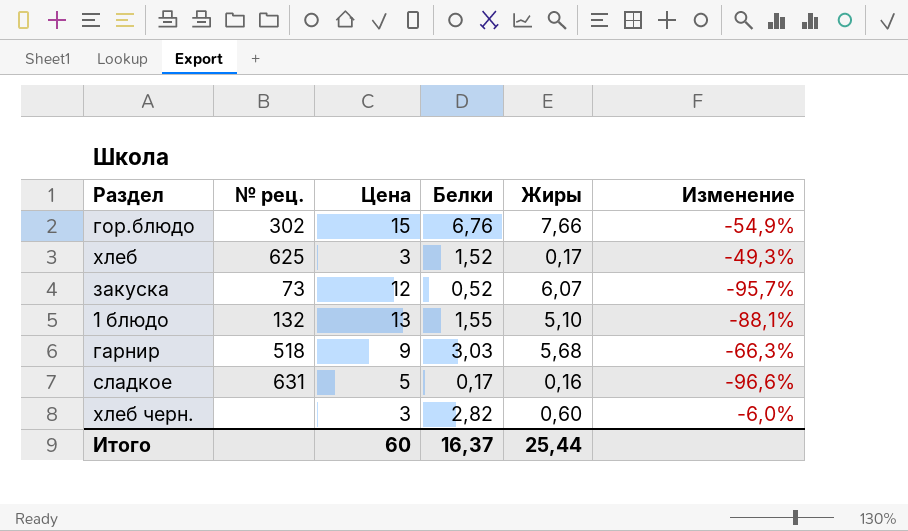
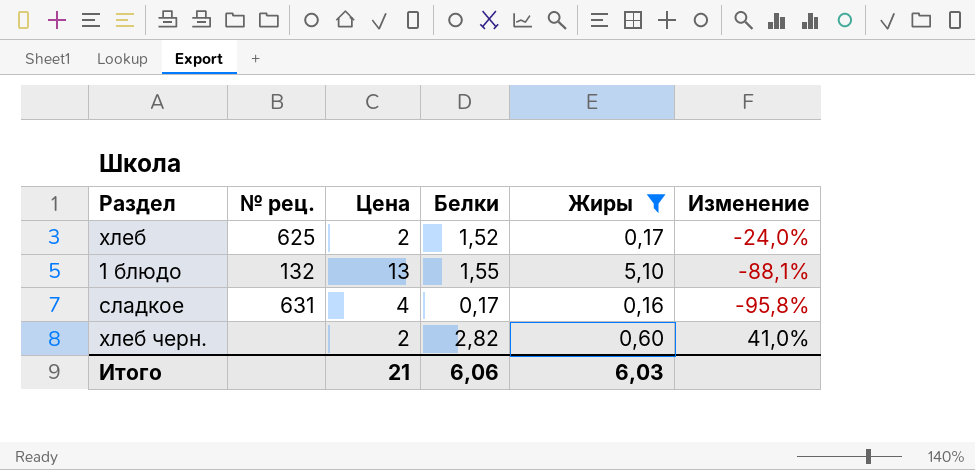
filter: none -> Жиры <= 5,10
хлеб | Цена: 3 -> 2
хлеб | Изменение: -49,3% -> -24,0%
сладкое | Цена: 5 -> 4
сладкое | Изменение: -96,6% -> -95,8%
хлеб черн. | Цена: 3 -> 2
хлеб черн. | Изменение: -6,0% -> 41,0%
Итого | Цена: 60 -> 21
Итого | Белки: 16,37 -> 6,06
Итого | Жиры: 25,44 -> 6,03

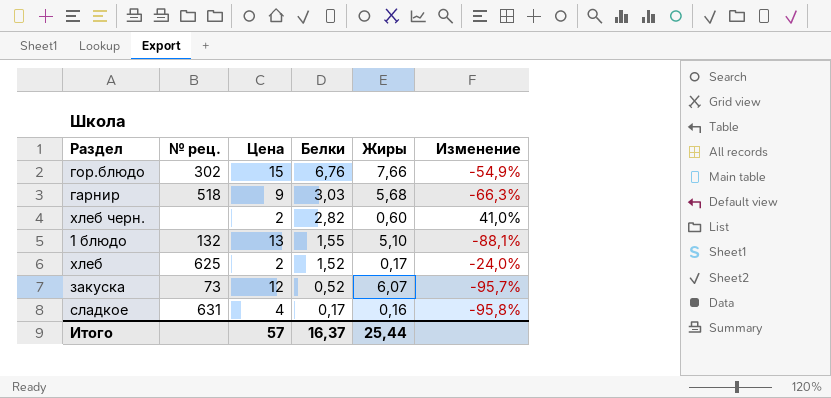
filter: Жиры <= 5,10 -> none
row order: none -> Белки descending
Итого | Цена: 21 -> 57
Итого | Белки: 6,06 -> 16,37
Итого | Жиры: 6,03 -> 25,44

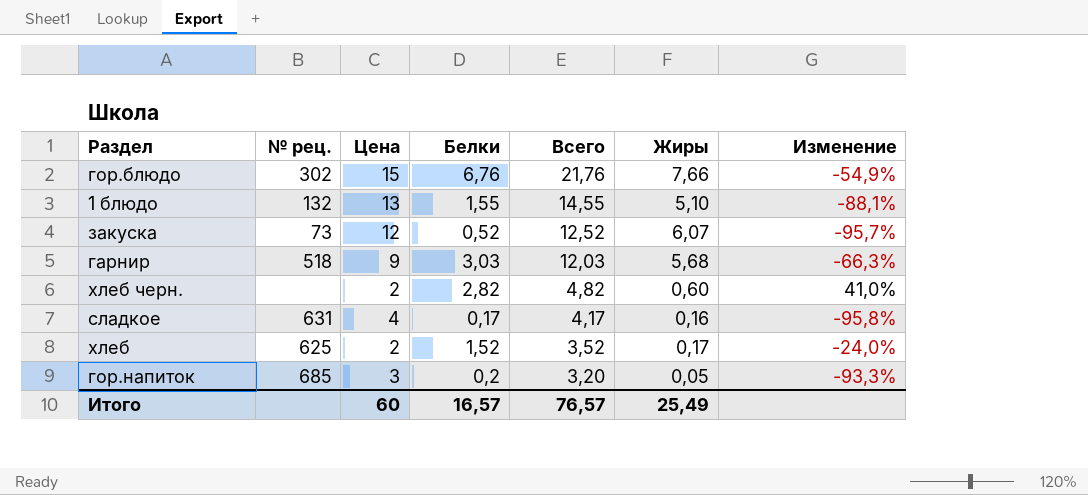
row order: Белки descending -> Всего descending
column Всего | formula: none -> [Цена] + [Белки]
row гор.напиток: none -> 685 | 3 | 0,2 | 3,20 | 0,05 | -93,3%
Итого | Цена: 57 -> 60
Итого | Белки: 16,37 -> 16,57
Итого | Жиры: 25,44 -> 25,49

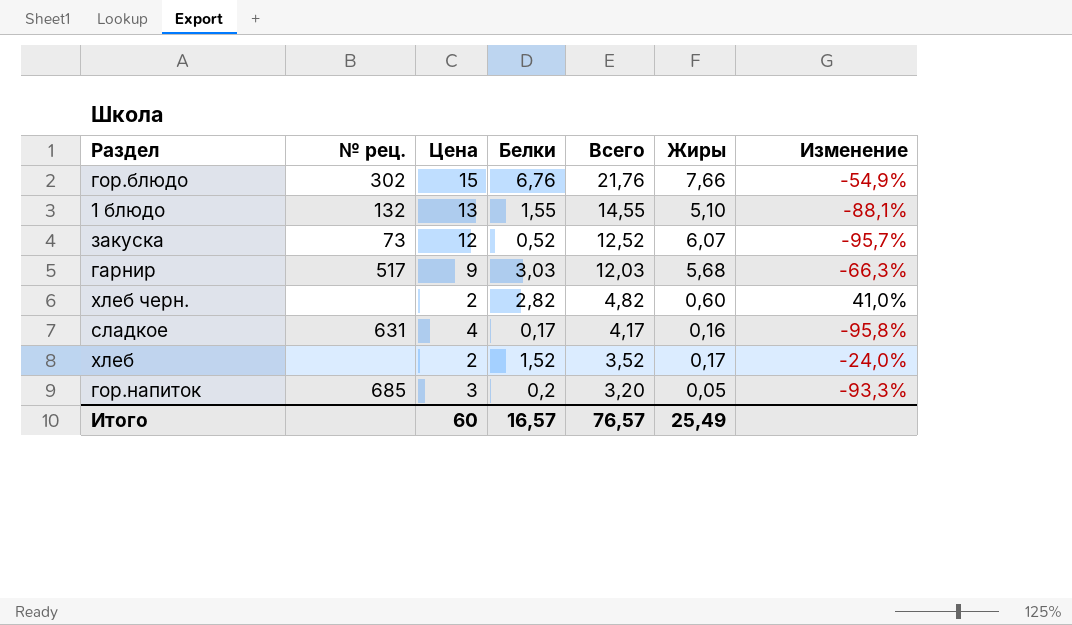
гарнир | № рец.: 518 -> 517
хлеб | № рец.: 625 -> none

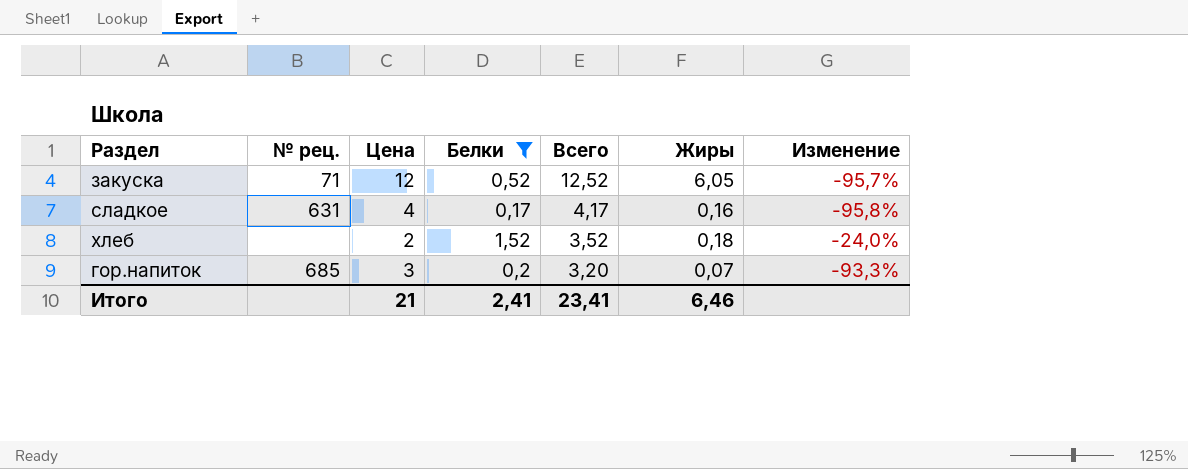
filter: none -> Белки <= 1,52
закуска | № рец.: 73 -> 71
закуска | Жиры: 6,07 -> 6,05
хлеб | Жиры: 0,17 -> 0,18
гор.напиток | Жиры: 0,05 -> 0,07
Итого | Цена: 60 -> 21
Итого | Белки: 16,57 -> 2,41
Итого | Всего: 76,57 -> 23,41
Итого | Жиры: 25,49 -> 6,46

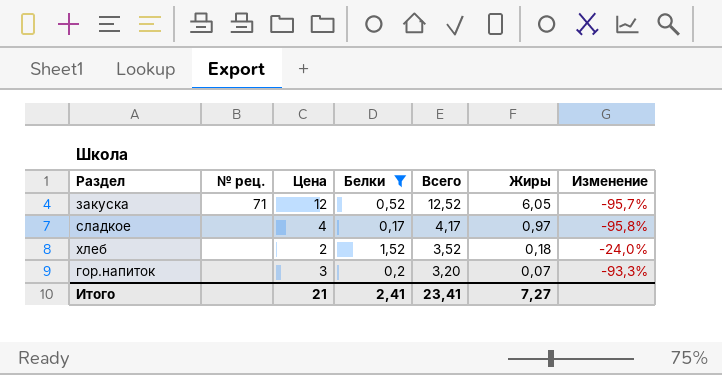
сладкое | № рец.: 631 -> none
сладкое | Жиры: 0,16 -> 0,97
гор.напиток | № рец.: 685 -> none
Итого | Жиры: 6,46 -> 7,27

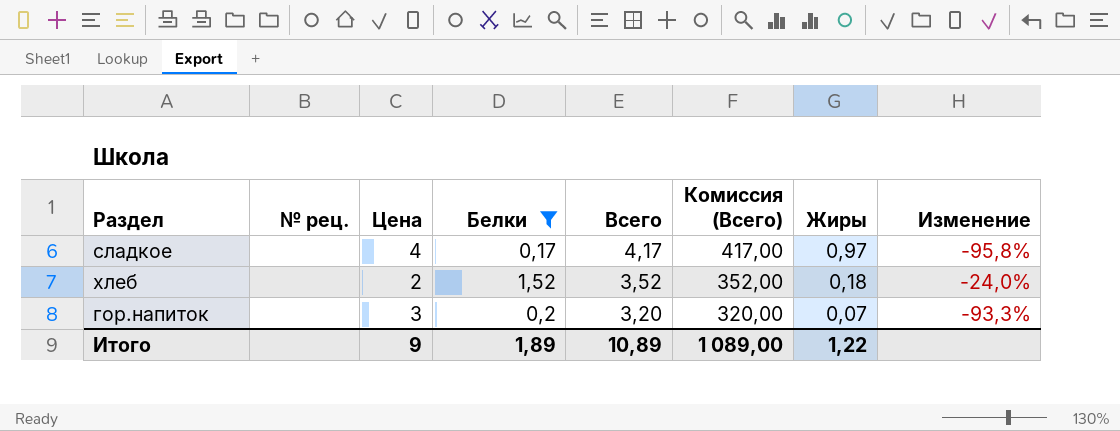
column Комиссия (Всего) | formula: none -> [Всего] * 100
row закуска: 71 | 12 | 0,52 | 12,52 | 6,05 | -95,7% -> none
Итого | Цена: 21 -> 9
Итого | Белки: 2,41 -> 1,89
Итого | Всего: 23,41 -> 10,89
Итого | Жиры: 7,27 -> 1,22

